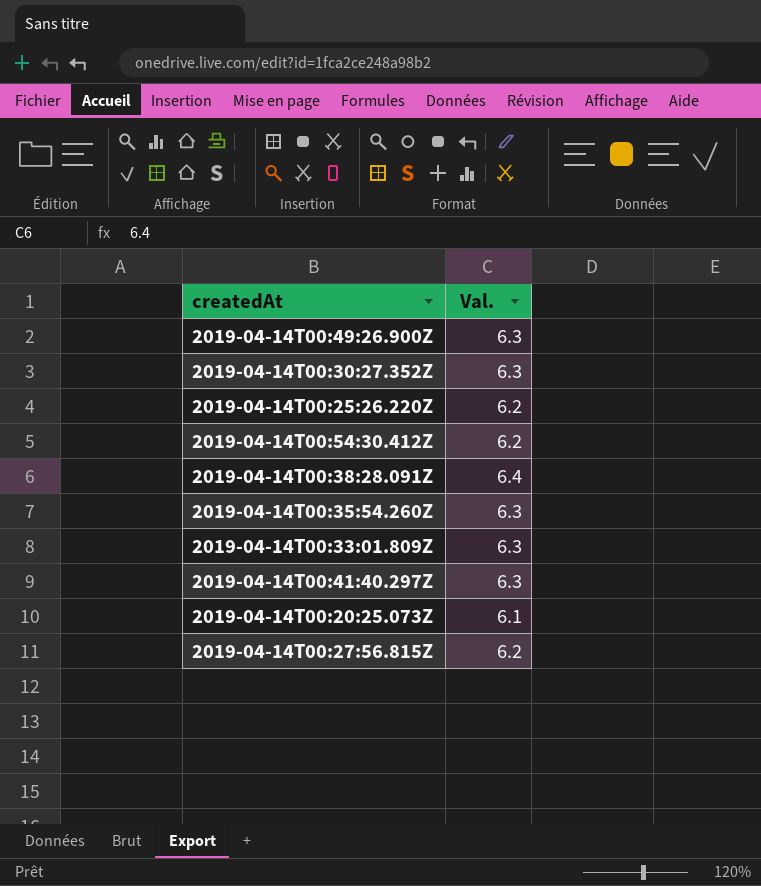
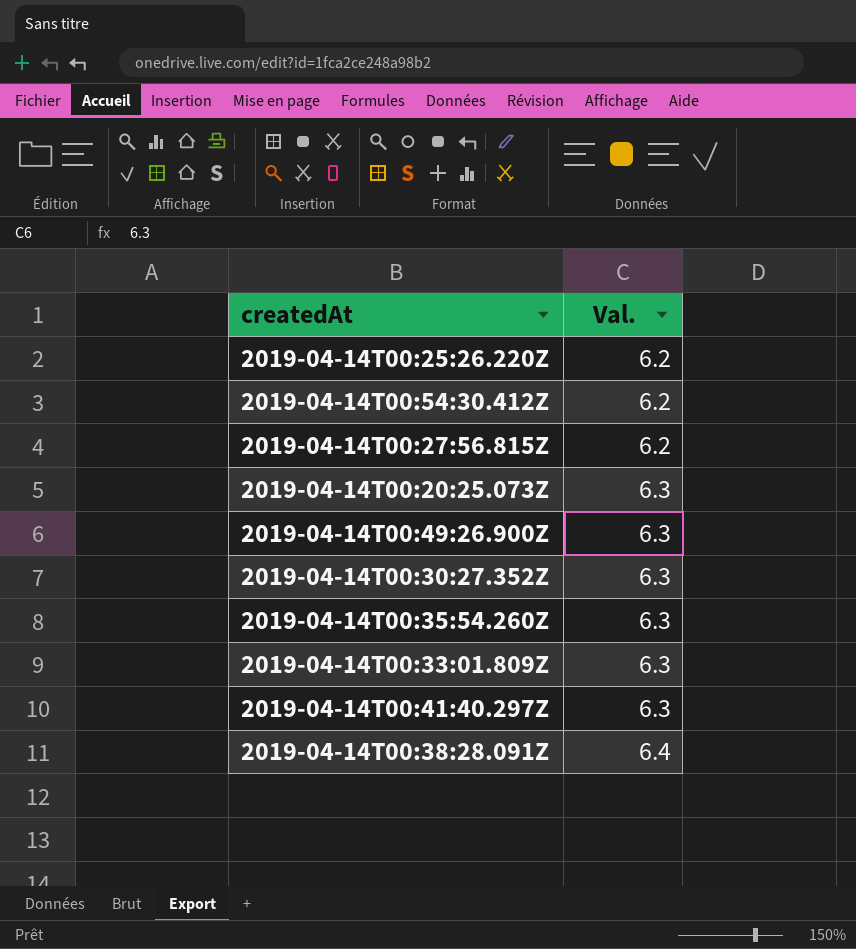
row order: none -> Val. ascending
2019-04-14T00:20:25.073Z | Val.: 6.1 -> 6.3

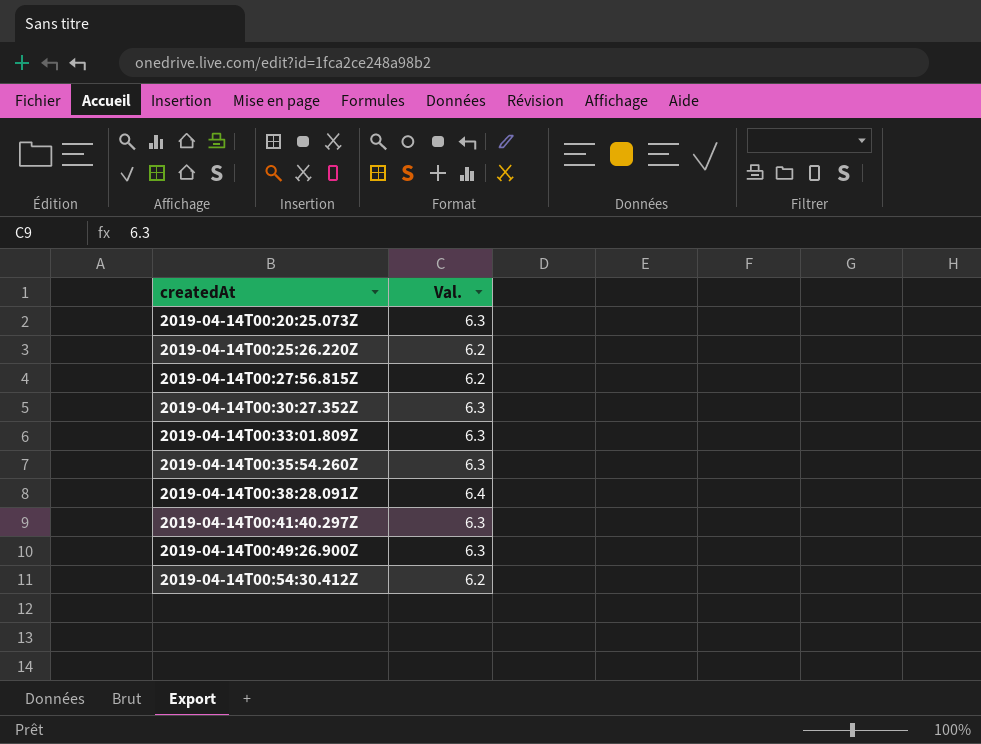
row order: Val. ascending -> createdAt ascending

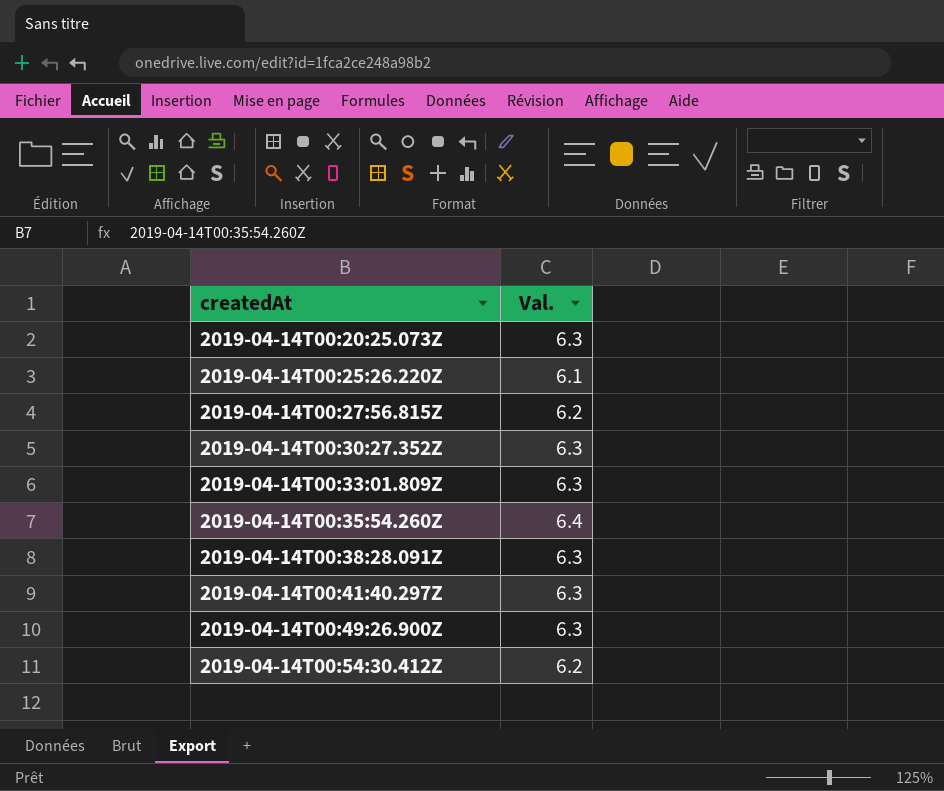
2019-04-14T00:25:26.220Z | Val.: 6.2 -> 6.1
2019-04-14T00:35:54.260Z | Val.: 6.3 -> 6.4
2019-04-14T00:38:28.091Z | Val.: 6.4 -> 6.3

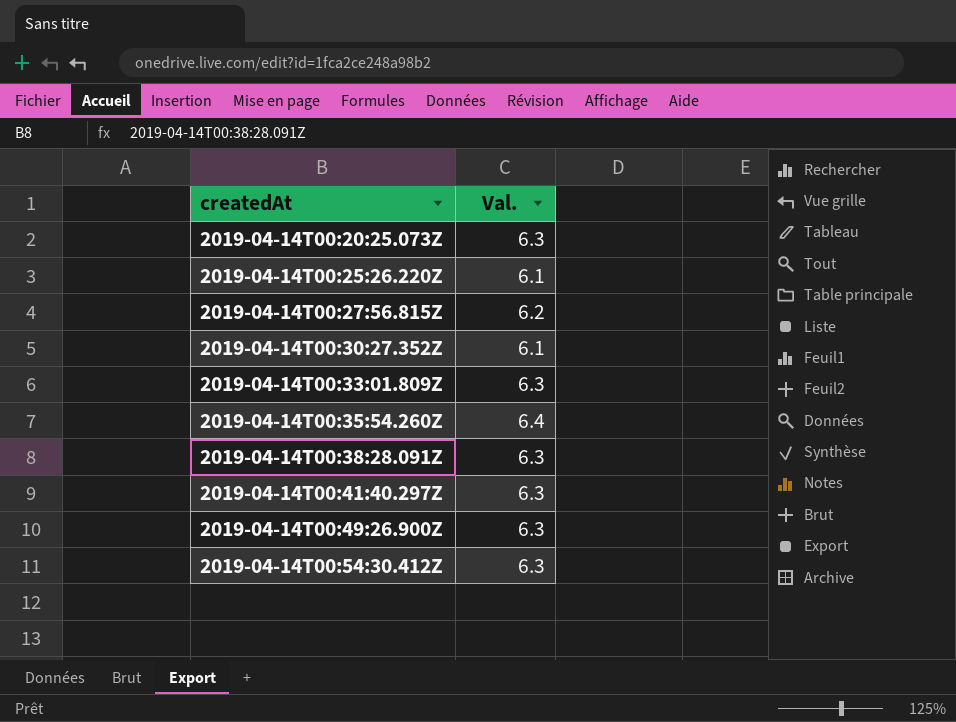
2019-04-14T00:30:27.352Z | Val.: 6.3 -> 6.1
2019-04-14T00:54:30.412Z | Val.: 6.2 -> 6.3

